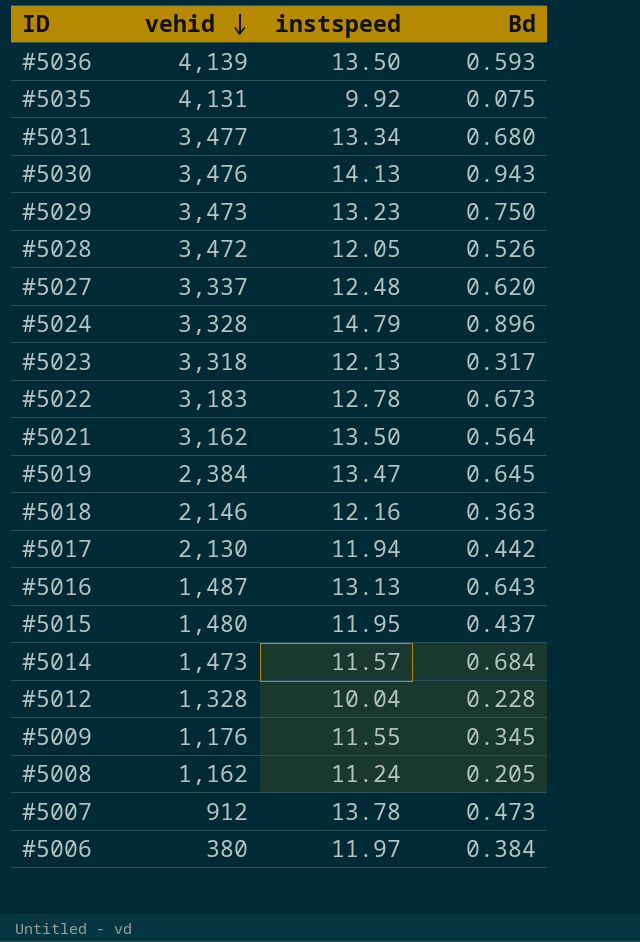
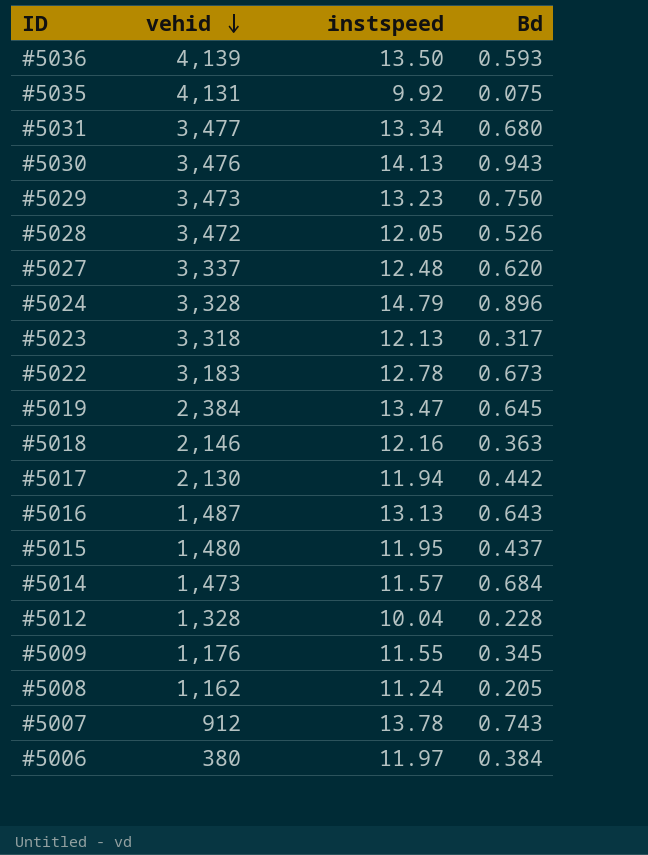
row #5021: 3,162 | 13.50 | 0.564 -> none
#5007 | Bd: 0.473 -> 0.743

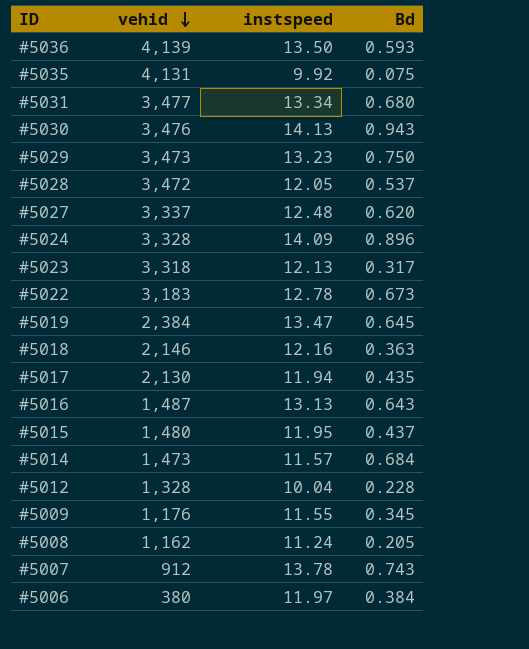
#5028 | Bd: 0.526 -> 0.537
#5024 | instspeed: 14.79 -> 14.09
#5017 | Bd: 0.442 -> 0.435

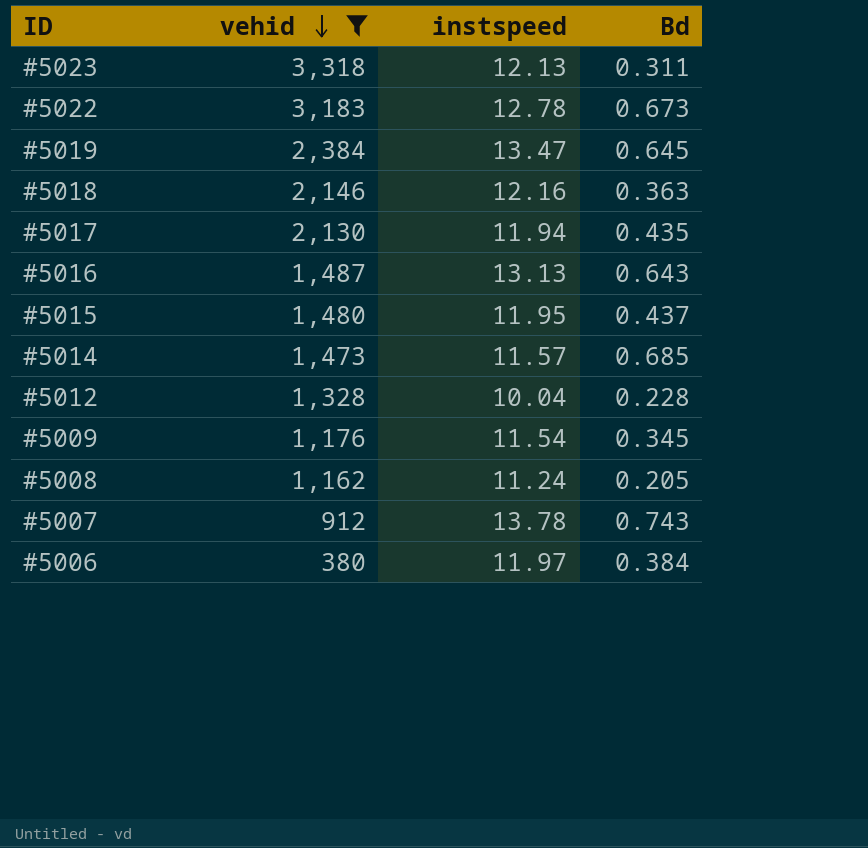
filter: none -> vehid <= 3,318
#5023 | Bd: 0.317 -> 0.311
#5014 | Bd: 0.684 -> 0.685
#5009 | instspeed: 11.55 -> 11.54

